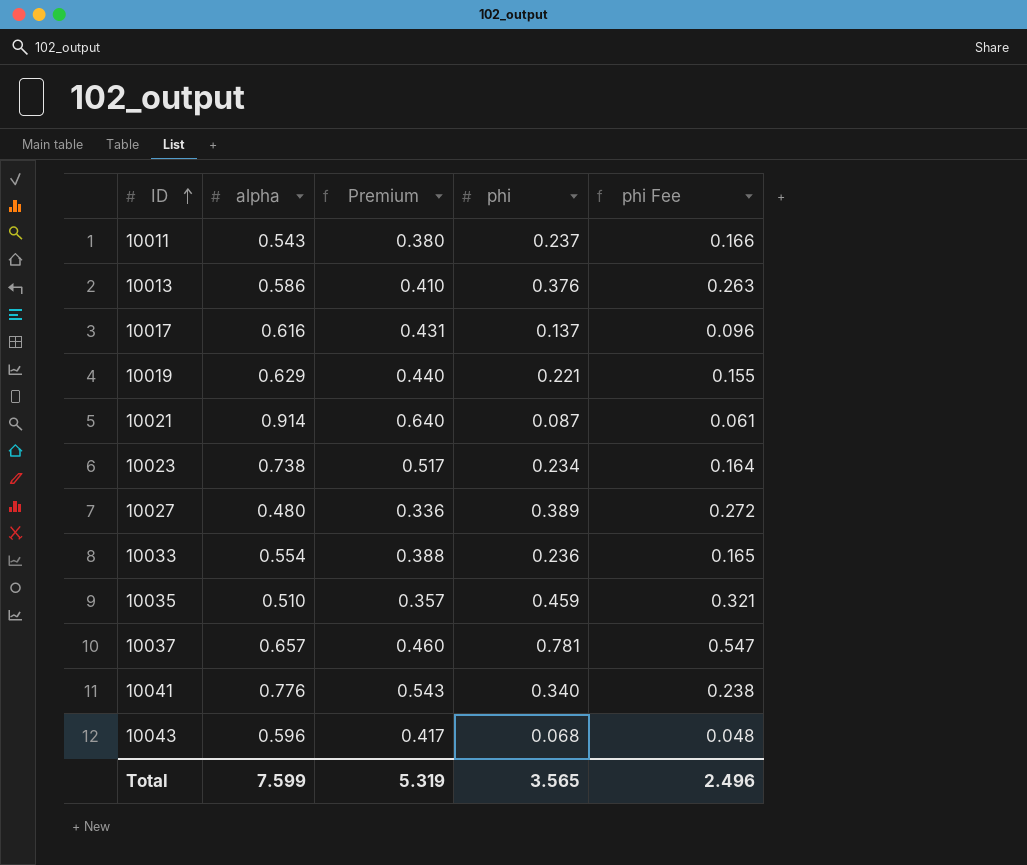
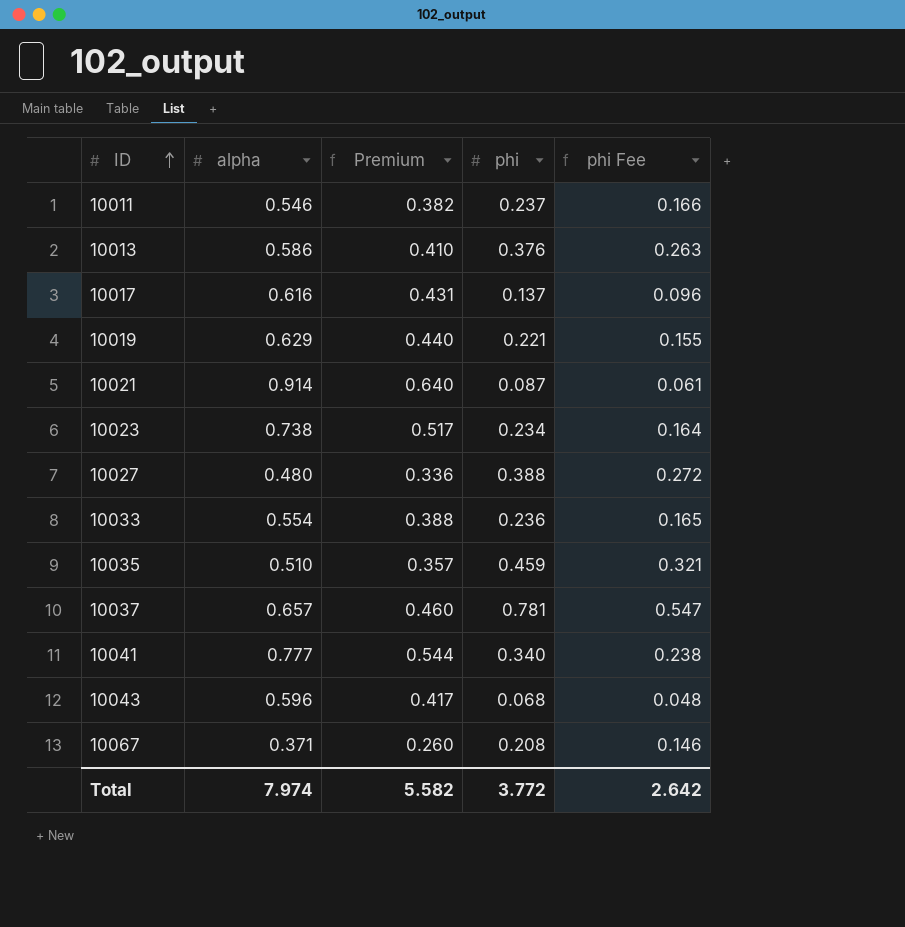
10011 | alpha: 0.543 -> 0.546
10011 | Premium: 0.380 -> 0.382
10027 | phi: 0.389 -> 0.388
10041 | alpha: 0.776 -> 0.777
10041 | Premium: 0.543 -> 0.544
row 10067: none -> 0.371 | 0.260 | 0.208 | 0.146
Total | alpha: 7.599 -> 7.974
Total | Premium: 5.319 -> 5.582
Total | phi: 3.565 -> 3.772
Total | phi Fee: 2.496 -> 2.642

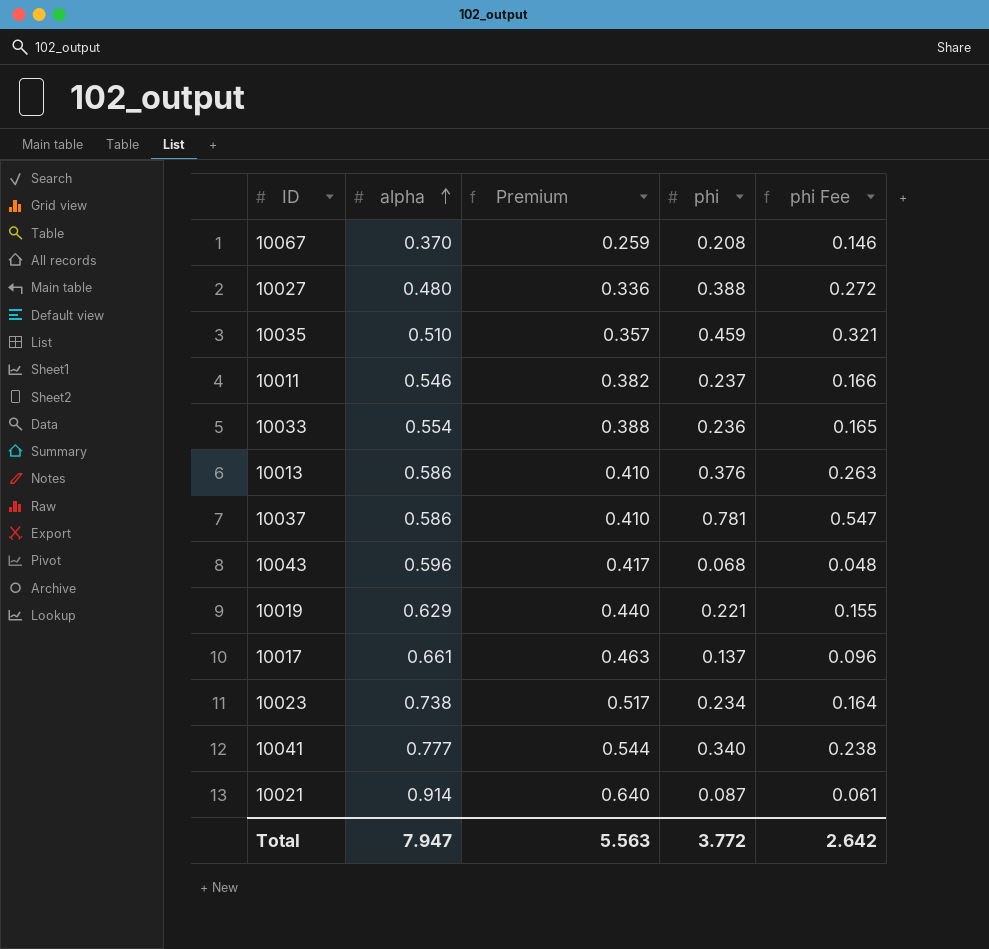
row order: ID ascending -> alpha ascending
10067 | alpha: 0.371 -> 0.370
10067 | Premium: 0.260 -> 0.259
10037 | alpha: 0.657 -> 0.586
10037 | Premium: 0.460 -> 0.410
10017 | alpha: 0.616 -> 0.661
10017 | Premium: 0.431 -> 0.463
Total | alpha: 7.974 -> 7.947
Total | Premium: 5.582 -> 5.563

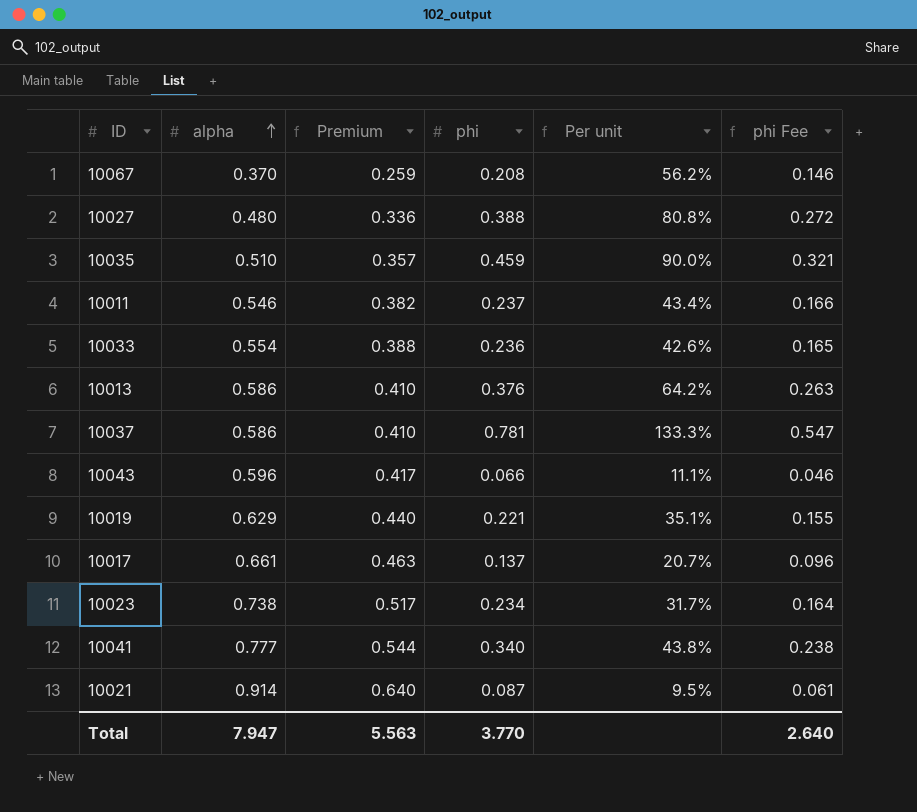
column Per unit | formula: none -> [phi] / [alpha]
10043 | phi: 0.068 -> 0.066
10043 | phi Fee: 0.048 -> 0.046
Total | phi: 3.772 -> 3.770
Total | phi Fee: 2.642 -> 2.640

